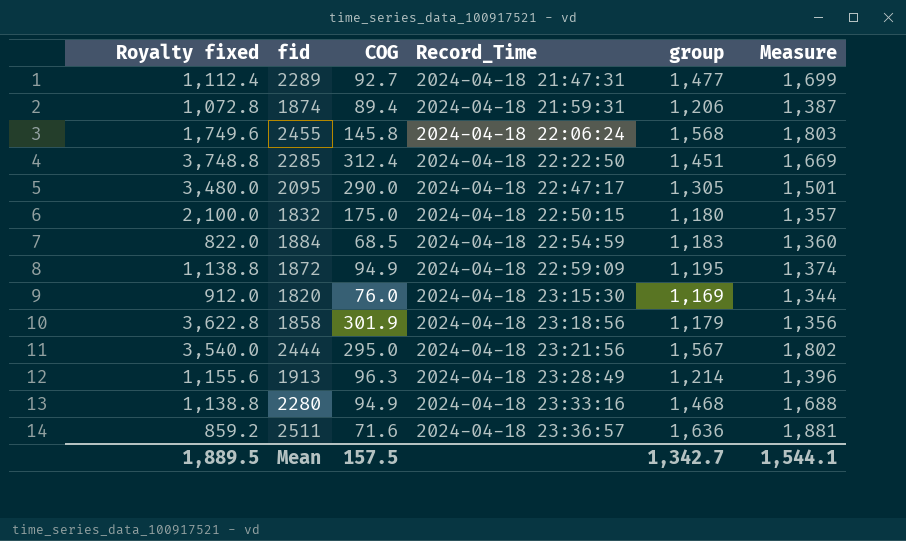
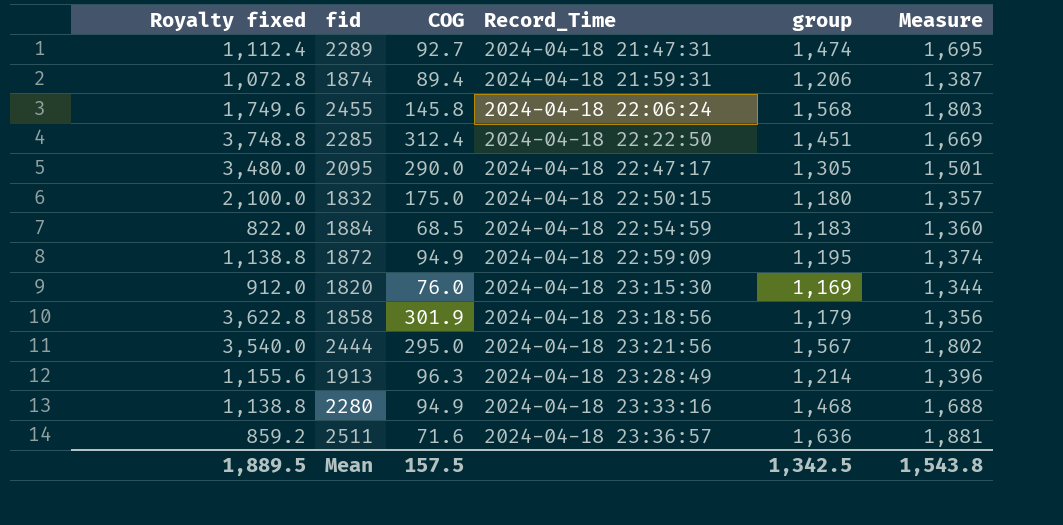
2289 | group: 1,477 -> 1,474
2289 | Measure: 1,699 -> 1,695
Mean | group: 1,342.7 -> 1,342.5
Mean | Measure: 1,544.1 -> 1,543.8

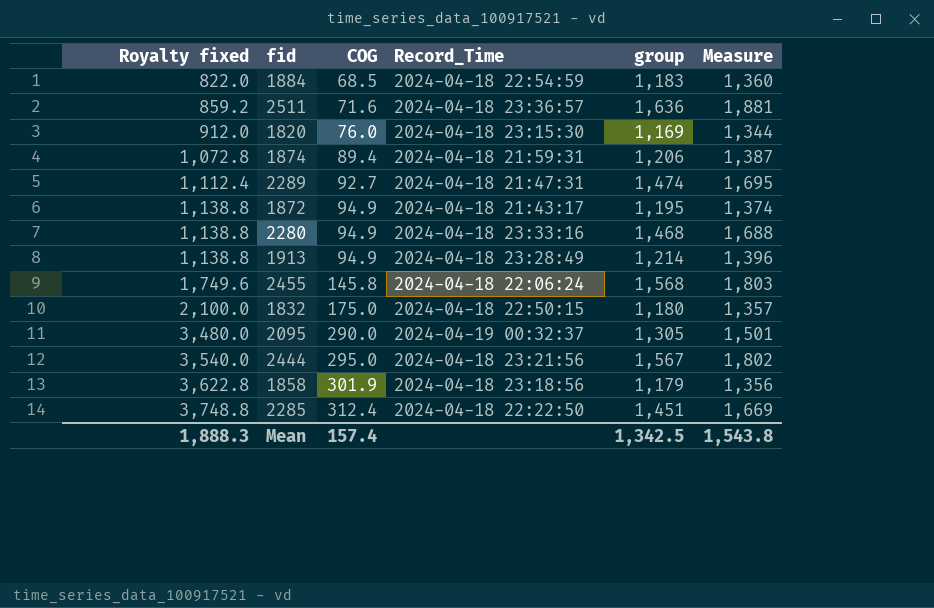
row order: Record_Time ascending -> Royalty fixed ascending
1872 | Record_Time: 2024-04-18 22:59:09 -> 2024-04-18 21:43:17
1913 | Royalty fixed: 1,155.6 -> 1,138.8
1913 | COG: 96.3 -> 94.9
2095 | Record_Time: 2024-04-18 22:47:17 -> 2024-04-19 00:32:37
Mean | Royalty fixed: 1,889.5 -> 1,888.3
Mean | COG: 157.5 -> 157.4

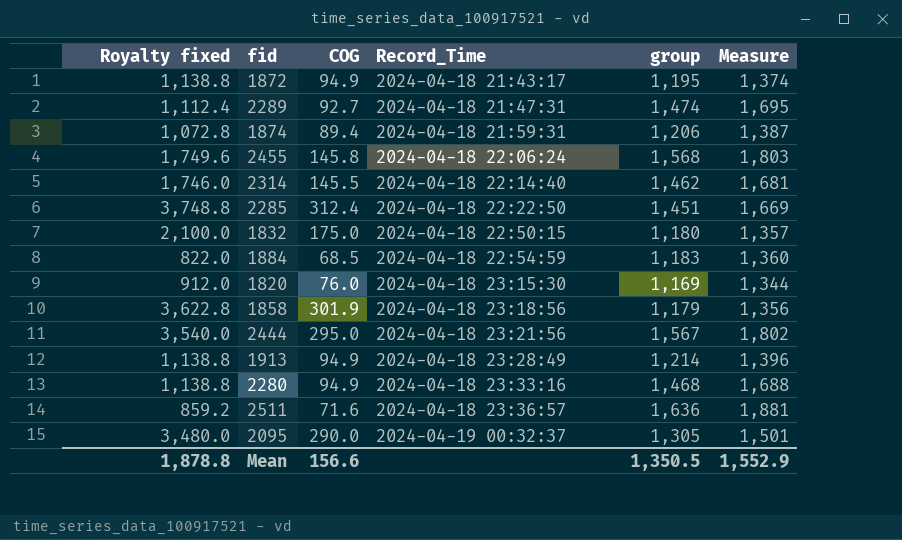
row order: Royalty fixed ascending -> Record_Time ascending
row 2314: none -> 1,746.0 | 145.5 | 2024-04-18 22:14:40 | 1,462 | 1,681
Mean | Royalty fixed: 1,888.3 -> 1,878.8
Mean | COG: 157.4 -> 156.6
Mean | group: 1,342.5 -> 1,350.5
Mean | Measure: 1,543.8 -> 1,552.9

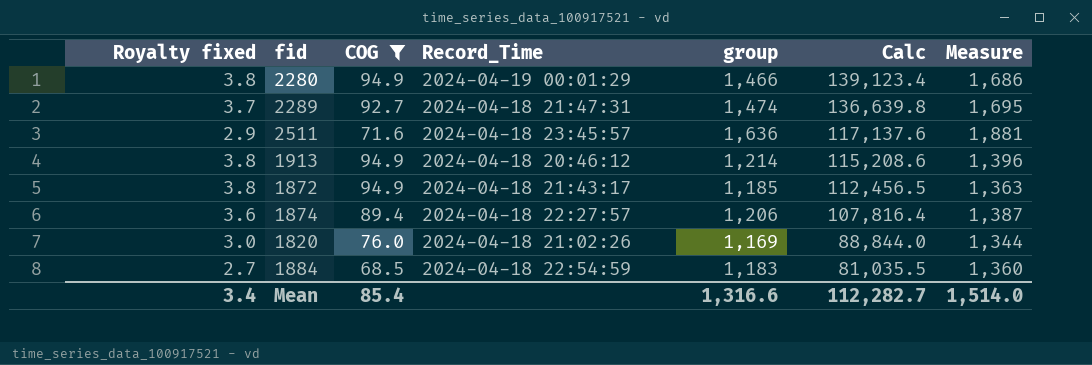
filter: none -> COG <= 94.9
row order: Record_Time ascending -> Calc descending
column Royalty fixed | formula: [COG] * 12 -> [COG] * 0.04
column Calc | formula: none -> [COG] * [group]
2280 | Record_Time: 2024-04-18 23:33:16 -> 2024-04-19 00:01:29
2280 | group: 1,468 -> 1,466
2280 | Measure: 1,688 -> 1,686
2511 | Record_Time: 2024-04-18 23:36:57 -> 2024-04-18 23:45:57
1913 | Record_Time: 2024-04-18 23:28:49 -> 2024-04-18 20:46:12
1872 | group: 1,195 -> 1,185
1872 | Measure: 1,374 -> 1,363
1874 | Record_Time: 2024-04-18 21:59:31 -> 2024-04-18 22:27:57
1820 | Record_Time: 2024-04-18 23:15:30 -> 2024-04-18 21:02:26
Mean | Royalty fixed: 1,878.8 -> 3.4
Mean | COG: 156.6 -> 85.4
Mean | group: 1,350.5 -> 1,316.6
Mean | Measure: 1,552.9 -> 1,514.0

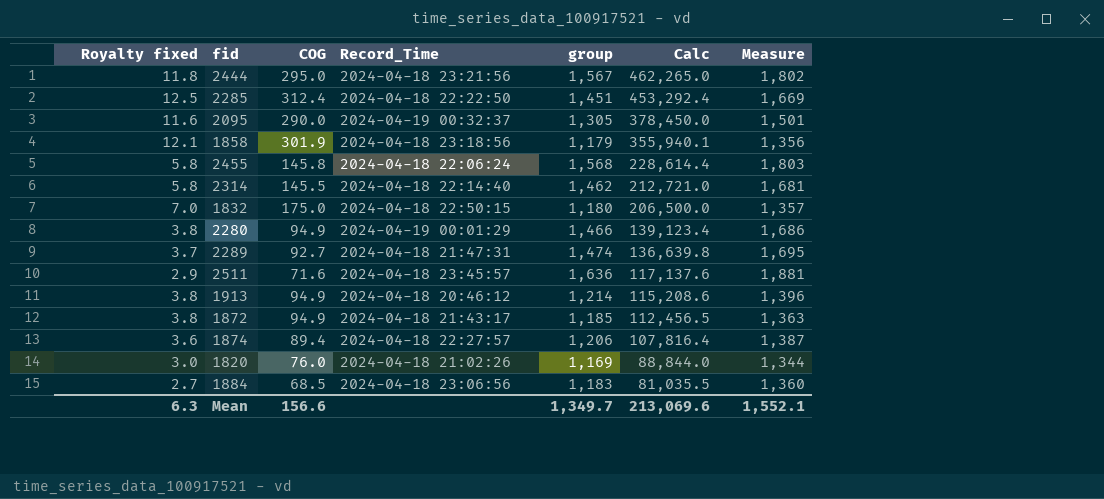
filter: COG <= 94.9 -> none
1884 | Record_Time: 2024-04-18 22:54:59 -> 2024-04-18 23:06:56
Mean | Royalty fixed: 3.4 -> 6.3
Mean | COG: 85.4 -> 156.6
Mean | group: 1,316.6 -> 1,349.7
Mean | Calc: 112,282.7 -> 213,069.6
Mean | Measure: 1,514.0 -> 1,552.1

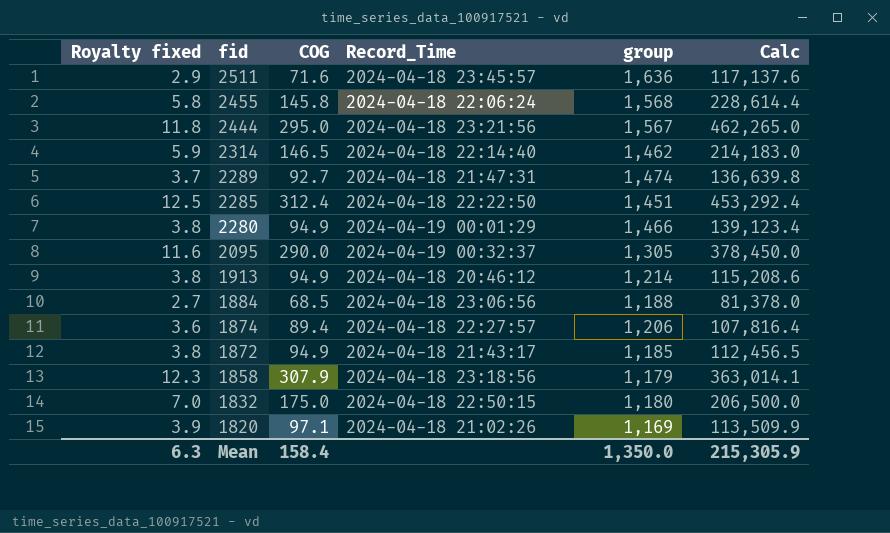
row order: Calc descending -> fid descending
column Measure | formula: [group] * 1.15 -> none
2314 | Royalty fixed: 5.8 -> 5.9
2314 | COG: 145.5 -> 146.5
2314 | Calc: 212,721.0 -> 214,183.0
1884 | group: 1,183 -> 1,188
1884 | Calc: 81,035.5 -> 81,378.0
1858 | Royalty fixed: 12.1 -> 12.3
1858 | COG: 301.9 -> 307.9
1858 | Calc: 355,940.1 -> 363,014.1
1820 | Royalty fixed: 3.0 -> 3.9
1820 | COG: 76.0 -> 97.1
1820 | Calc: 88,844.0 -> 113,509.9
Mean | COG: 156.6 -> 158.4
Mean | group: 1,349.7 -> 1,350.0
Mean | Calc: 213,069.6 -> 215,305.9

